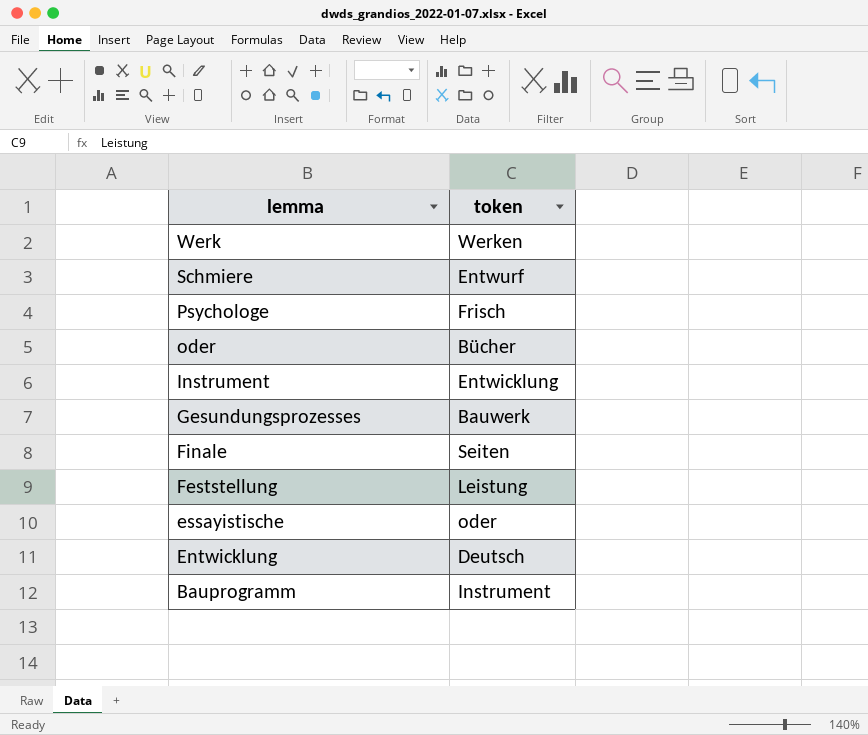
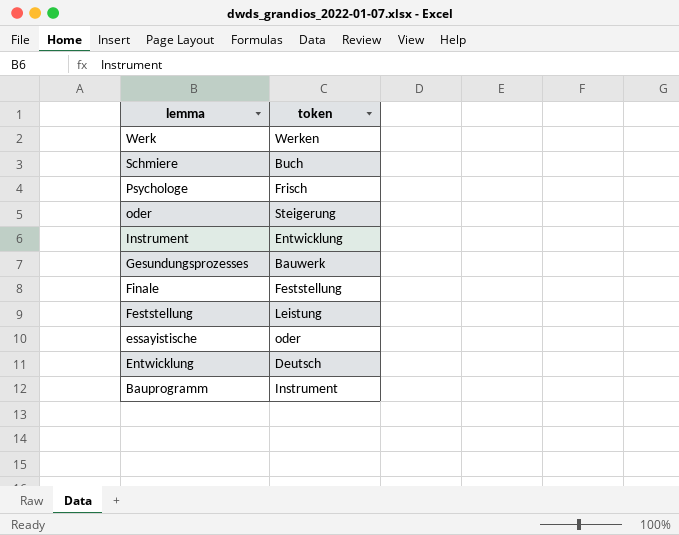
Schmiere | token: Entwurf -> Buch
oder | token: Bücher -> Steigerung
Finale | token: Seiten -> Feststellung

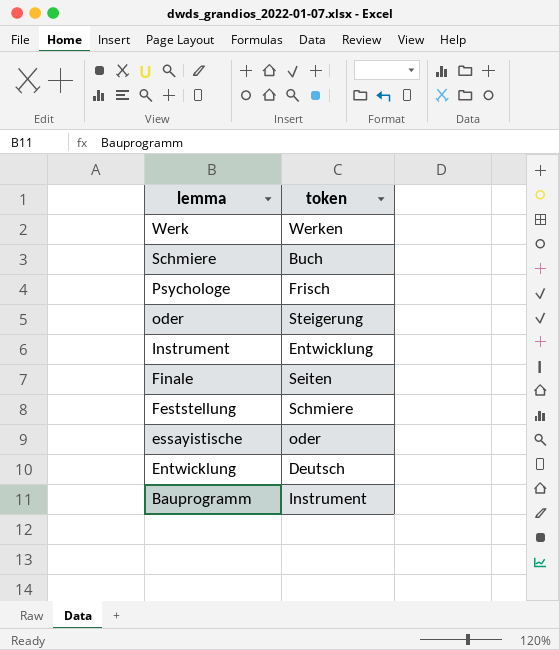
row Gesundungsprozesses: Bauwerk -> none
Finale | token: Feststellung -> Seiten
Feststellung | token: Leistung -> Schmiere

